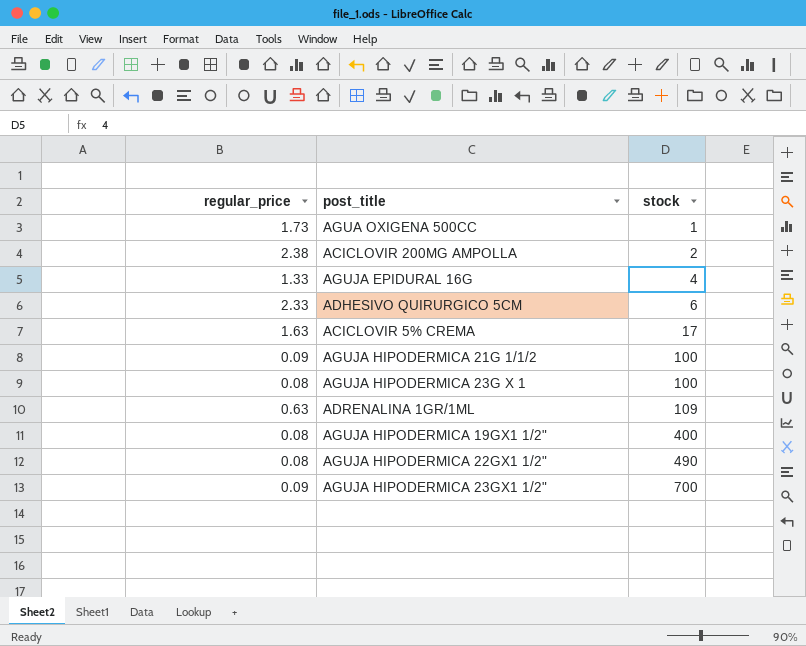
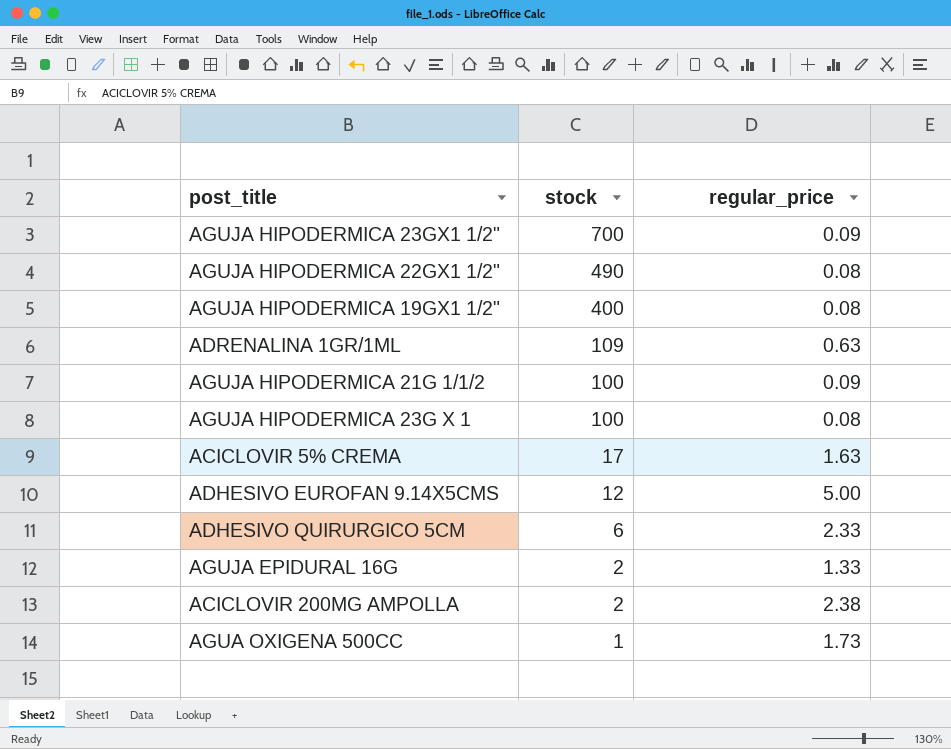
row order: stock ascending -> stock descending
column regular_price | position: 1 -> 3
row ADHESIVO EUROFAN 9.14X5CMS: none -> 12 | 5.00
AGUJA EPIDURAL 16G | stock: 4 -> 2

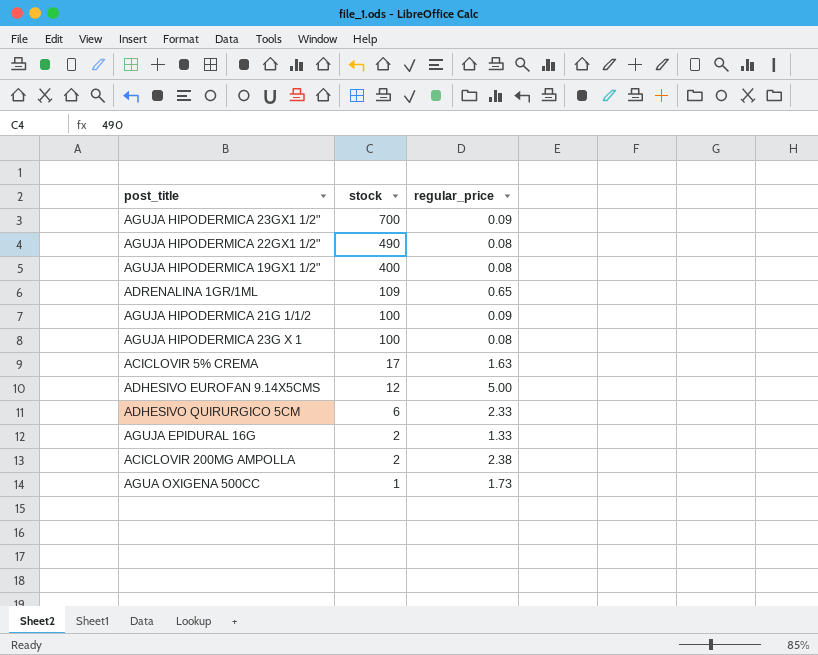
ADRENALINA 1GR/1ML | regular_price: 0.63 -> 0.65

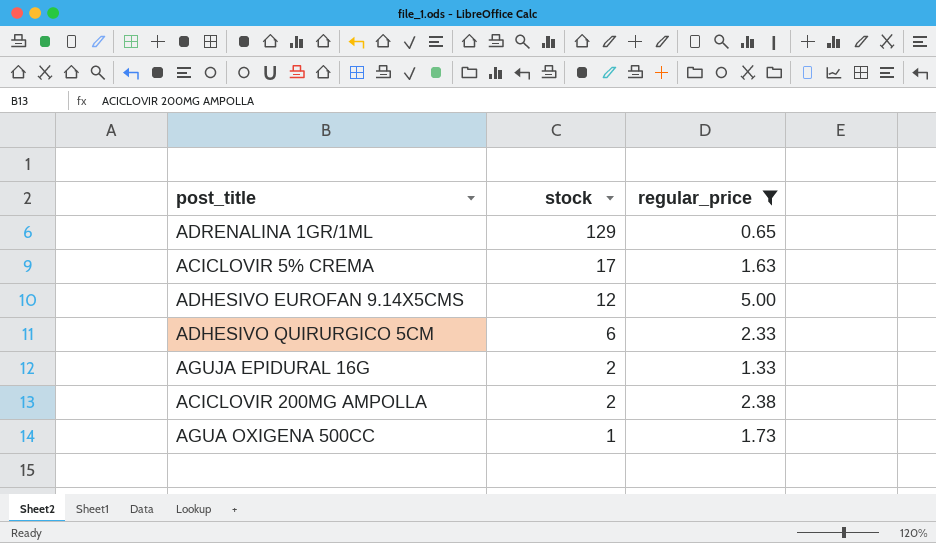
filter: none -> regular_price >= 0.65
ADRENALINA 1GR/1ML | stock: 109 -> 129

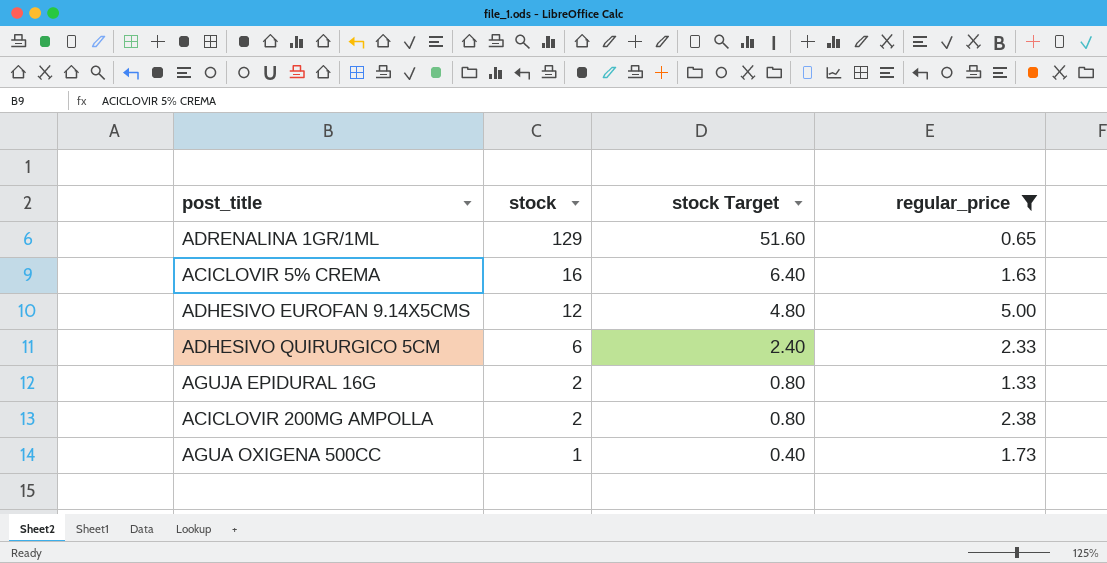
column stock Target | formula: none -> [stock] * 0.4
ACICLOVIR 5% CREMA | stock: 17 -> 16

